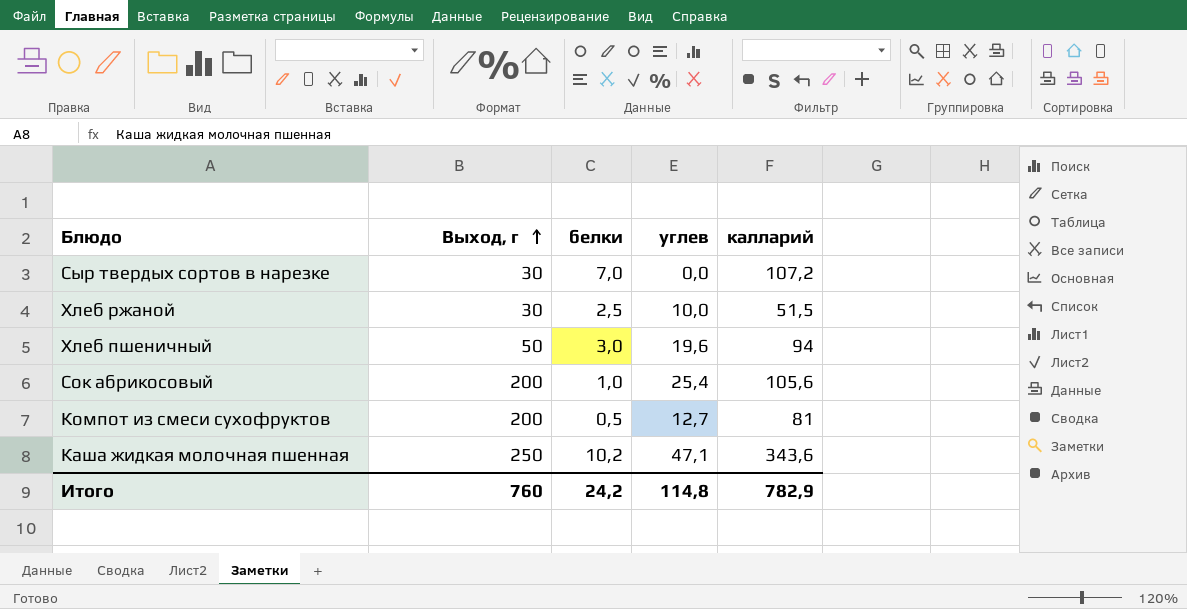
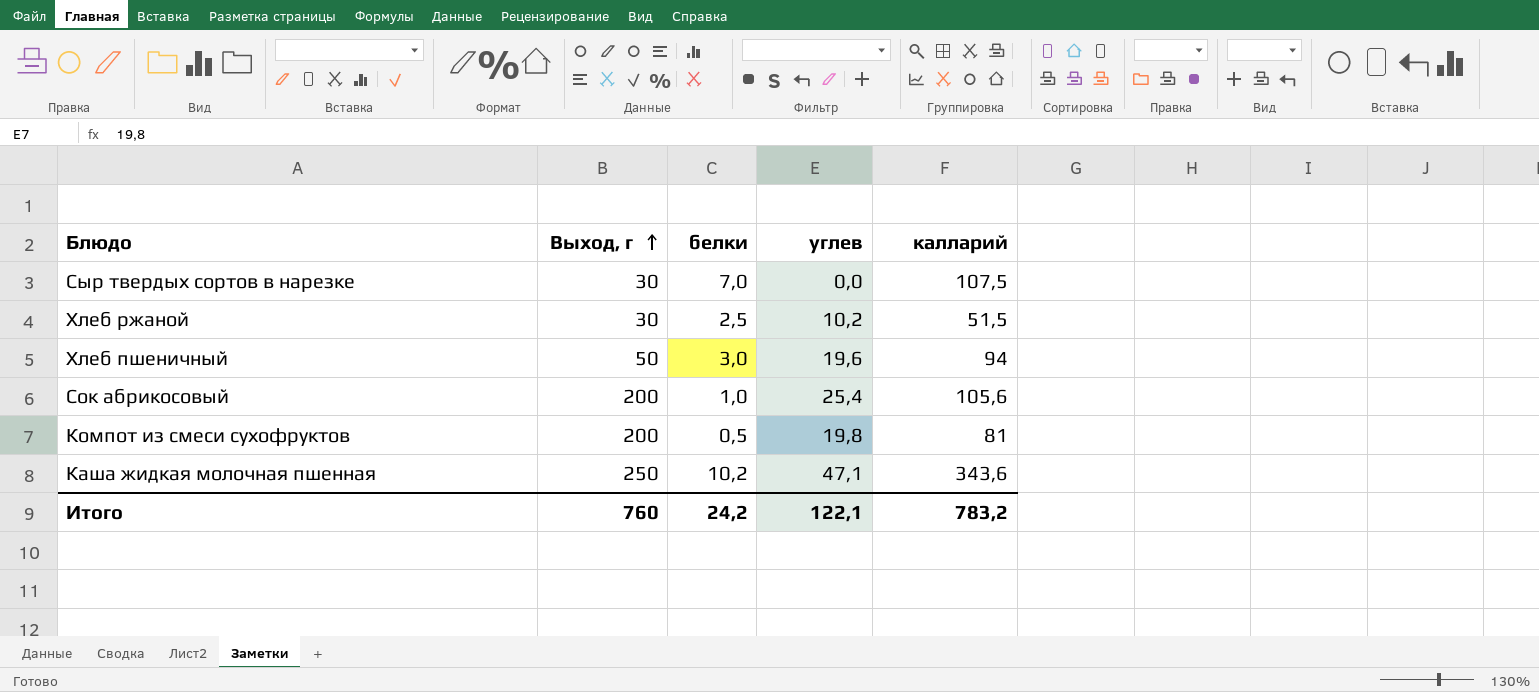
Сыр твердых сортов в нарезке | калларий: 107,2 -> 107,5
Хлеб ржаной | углев: 10,0 -> 10,2
Компот из смеси сухофруктов | углев: 12,7 -> 19,8
Итого | углев: 114,8 -> 122,1
Итого | калларий: 782,9 -> 783,2

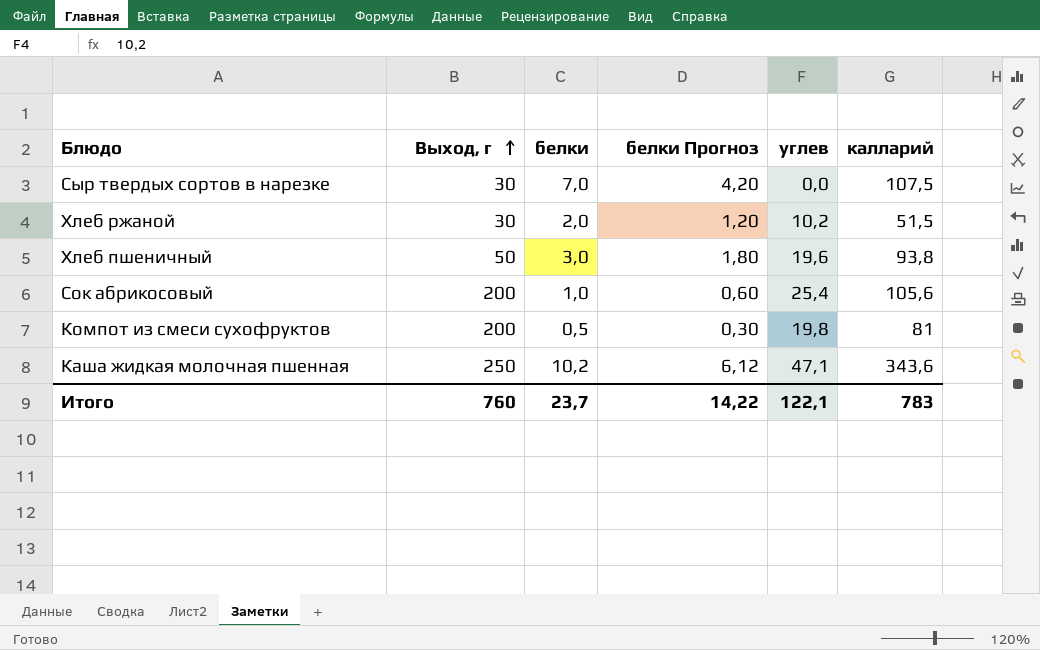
column белки Прогноз | formula: none -> [белки] * 0,6
Хлеб ржаной | белки: 2,5 -> 2,0
Хлеб пшеничный | калларий: 94 -> 93,8
Итого | белки: 24,2 -> 23,7
Итого | калларий: 783,2 -> 783

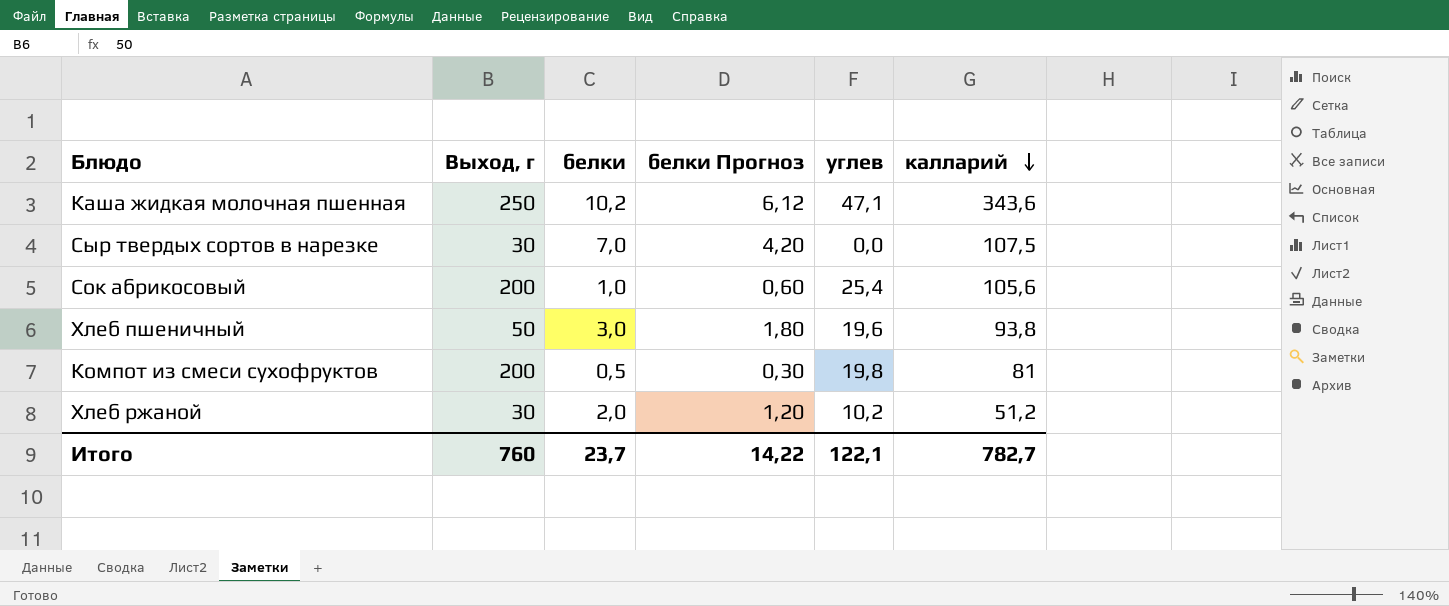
row order: Выход, г ascending -> калларий descending
Хлеб ржаной | калларий: 51,5 -> 51,2
Итого | калларий: 783 -> 782,7

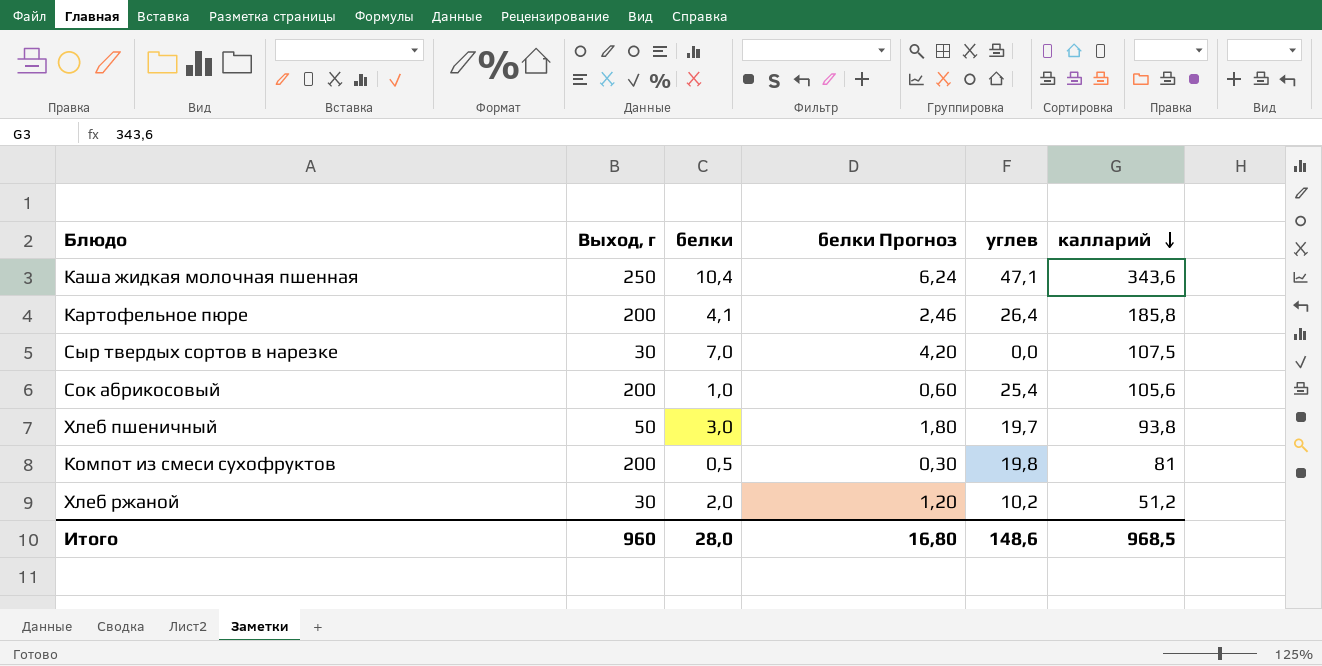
Каша жидкая молочная пшенная | белки: 10,2 -> 10,4
Каша жидкая молочная пшенная | белки Прогноз: 6,12 -> 6,24
row Картофельное пюре: none -> 200 | 4,1 | 2,46 | 26,4 | 185,8
Хлеб пшеничный | углев: 19,6 -> 19,7
Итого | Выход, г: 760 -> 960
Итого | белки: 23,7 -> 28,0
Итого | белки Прогноз: 14,22 -> 16,80
Итого | углев: 122,1 -> 148,6
Итого | калларий: 782,7 -> 968,5

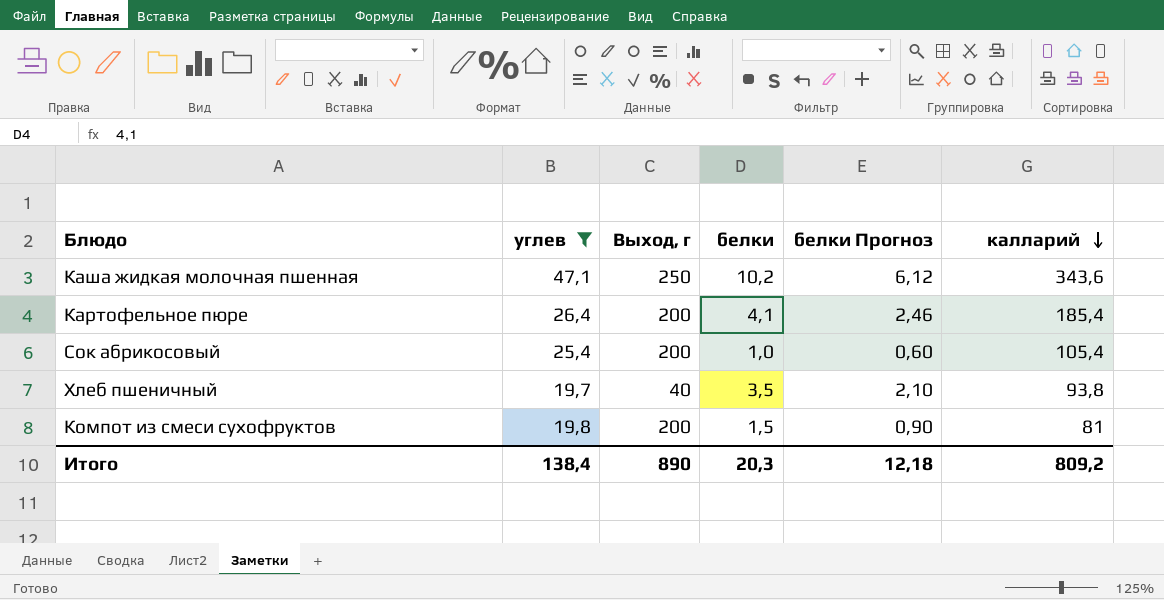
filter: none -> углев >= 19,7
column углев | position: 5 -> 2
Каша жидкая молочная пшенная | белки: 10,4 -> 10,2
Каша жидкая молочная пшенная | белки Прогноз: 6,24 -> 6,12
Картофельное пюре | калларий: 185,8 -> 185,4
Сок абрикосовый | калларий: 105,6 -> 105,4
Хлеб пшеничный | Выход, г: 50 -> 40
Хлеб пшеничный | белки: 3,0 -> 3,5
Хлеб пшеничный | белки Прогноз: 1,80 -> 2,10
Компот из смеси сухофруктов | белки: 0,5 -> 1,5
Компот из смеси сухофруктов | белки Прогноз: 0,30 -> 0,90
Итого | углев: 148,6 -> 138,4
Итого | Выход, г: 960 -> 890
Итого | белки: 28,0 -> 20,3
Итого | белки Прогноз: 16,80 -> 12,18
Итого | калларий: 968,5 -> 809,2

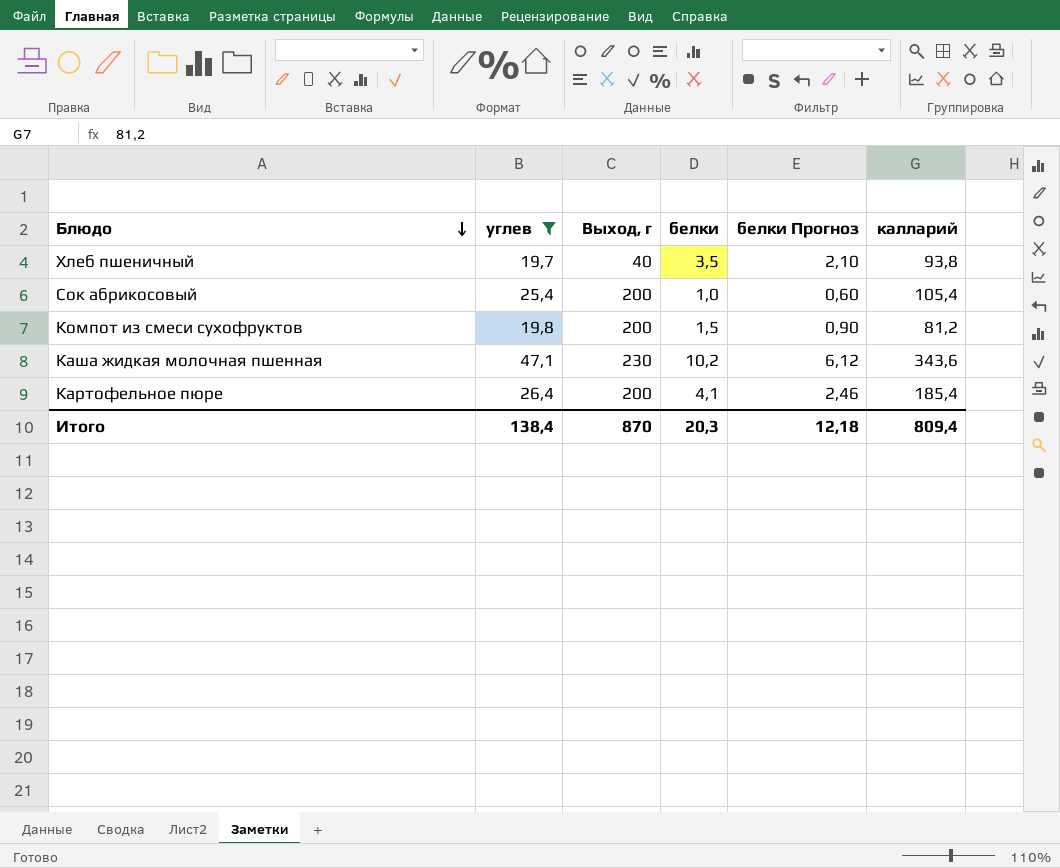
row order: калларий descending -> Блюдо descending
Компот из смеси сухофруктов | калларий: 81 -> 81,2
Каша жидкая молочная пшенная | Выход, г: 250 -> 230
Итого | Выход, г: 890 -> 870
Итого | калларий: 809,2 -> 809,4

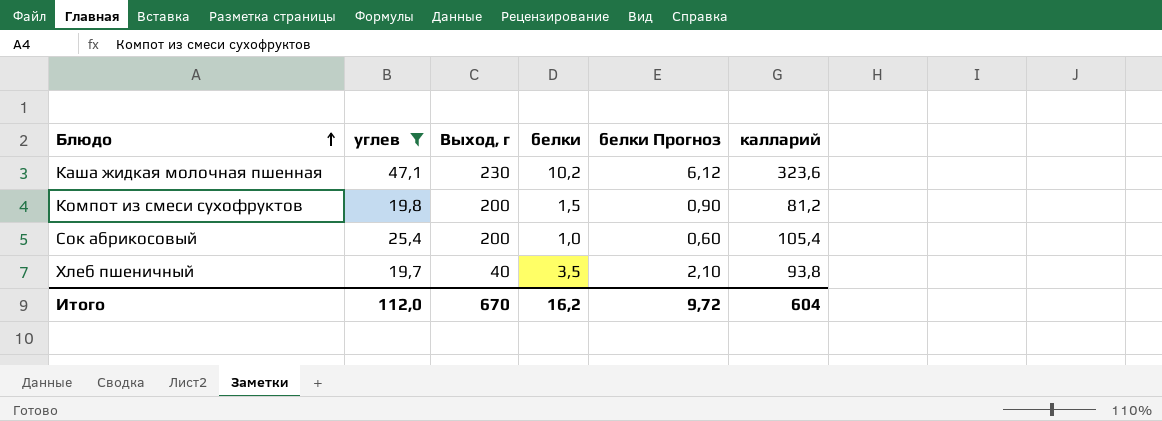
row order: Блюдо descending -> Блюдо ascending
row Картофельное пюре: 26,4 | 200 | 4,1 | 2,46 | 185,4 -> none
Каша жидкая молочная пшенная | калларий: 343,6 -> 323,6
Итого | углев: 138,4 -> 112,0
Итого | Выход, г: 870 -> 670
Итого | белки: 20,3 -> 16,2
Итого | белки Прогноз: 12,18 -> 9,72
Итого | калларий: 809,4 -> 604

